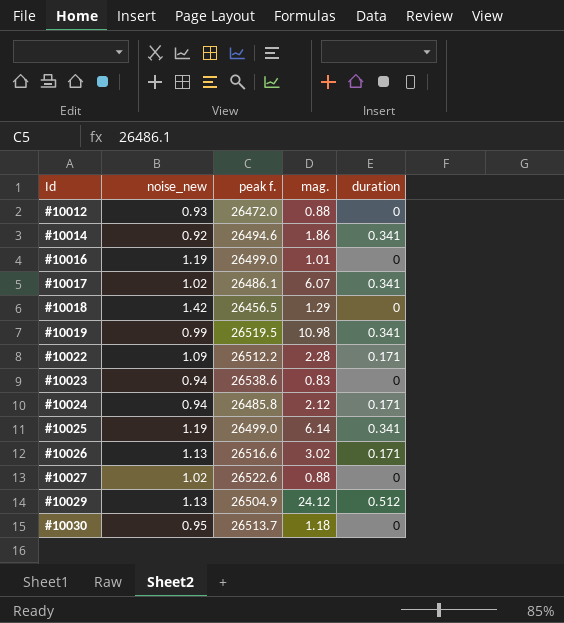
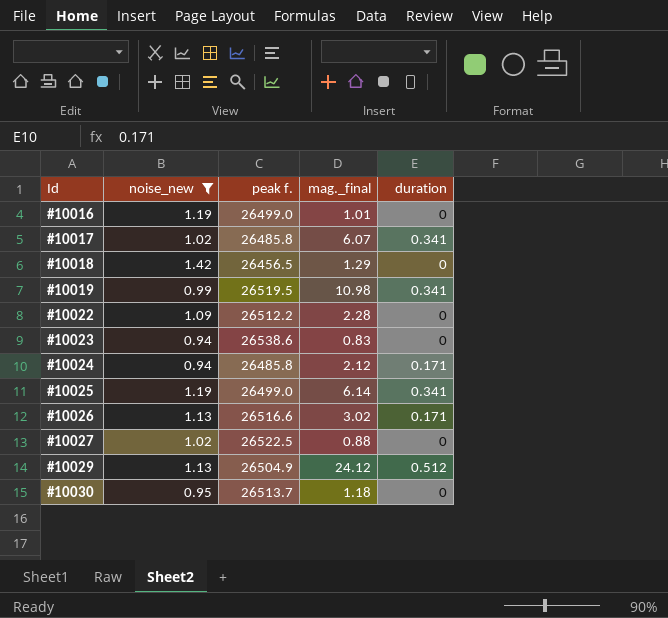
filter: none -> noise_new >= 0.94
column name: mag. -> mag._final
#10017 | peak f.: 26486.1 -> 26485.8
#10022 | duration: 0.171 -> 0
#10027 | peak f.: 26522.6 -> 26522.5

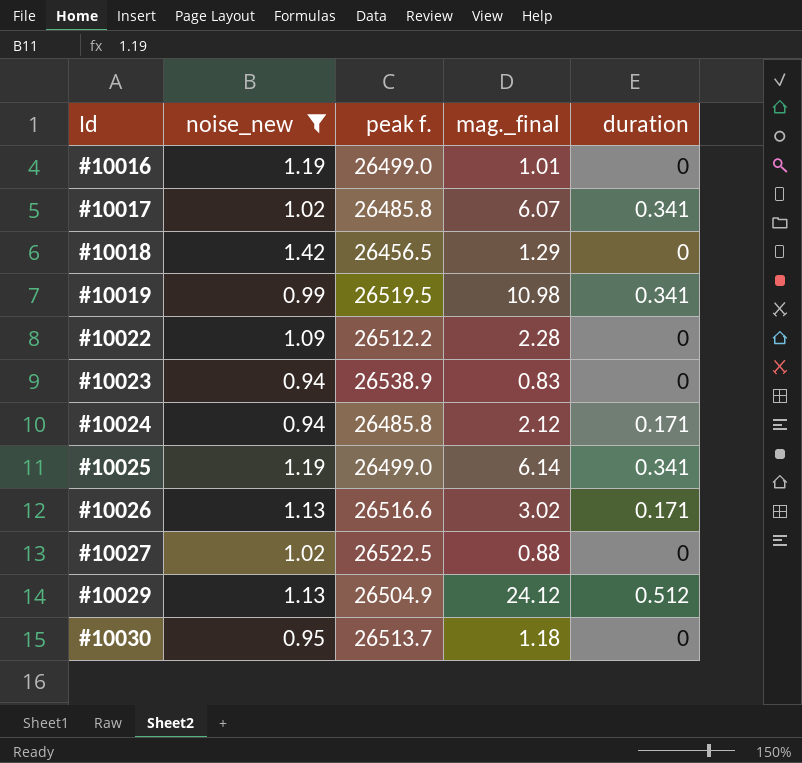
#10023 | peak f.: 26538.6 -> 26538.9

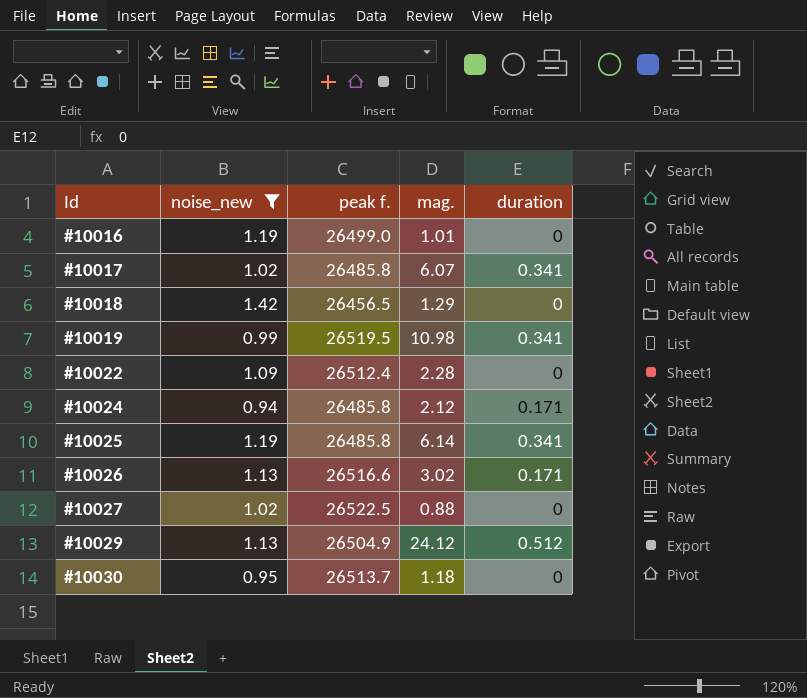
column name: mag._final -> mag.
row #10023: 0.94 | 26538.9 | 0.83 | 0 -> none
#10022 | peak f.: 26512.2 -> 26512.4
#10025 | peak f.: 26499.0 -> 26485.8

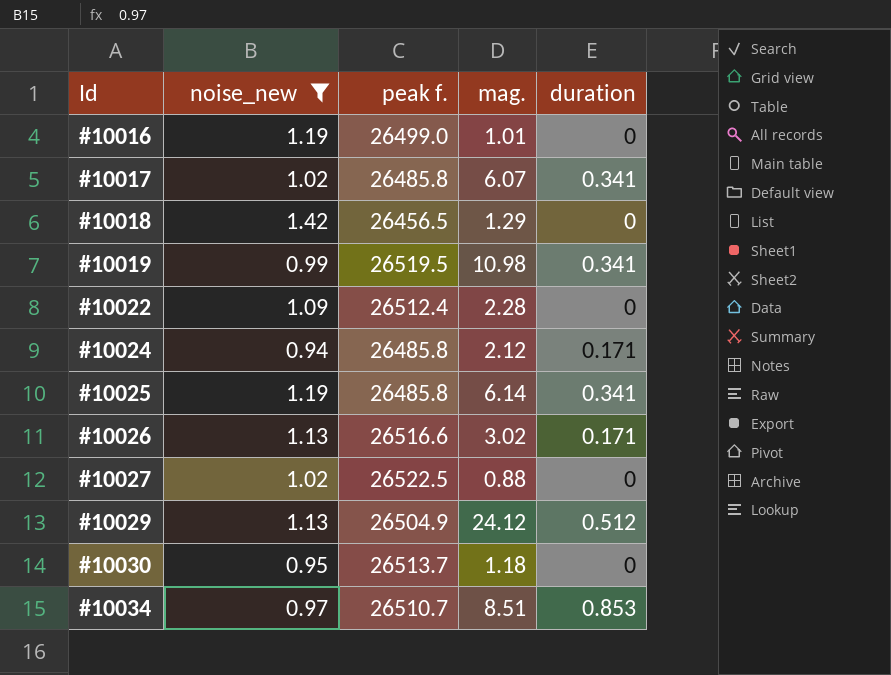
row #10034: none -> 0.97 | 26510.7 | 8.51 | 0.853

